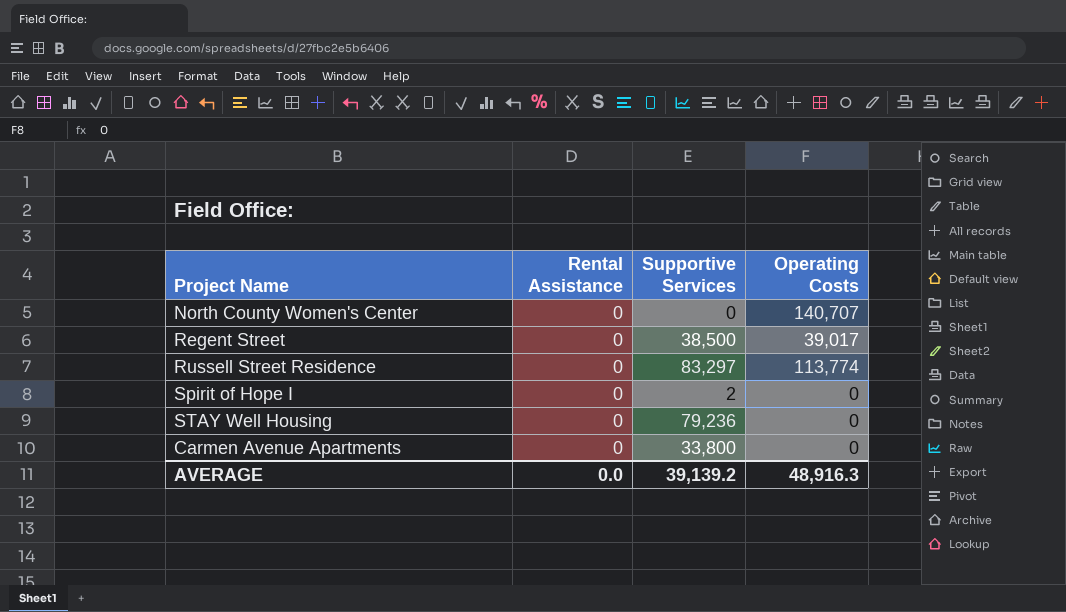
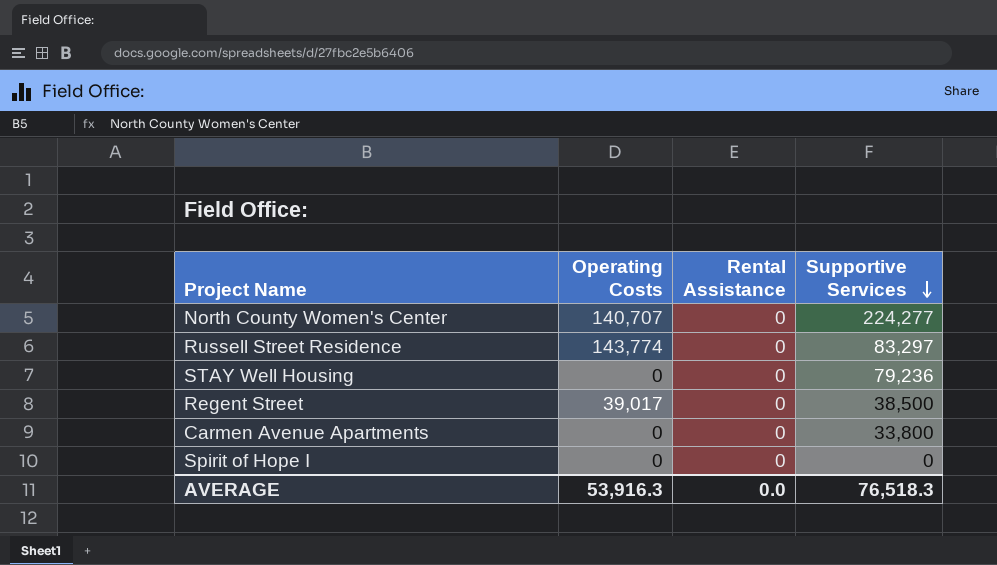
row order: none -> Supportive Services descending
column Operating Costs | position: 4 -> 2
North County Women's Center | Supportive Services: 0 -> 224,277
Russell Street Residence | Operating Costs: 113,774 -> 143,774
Spirit of Hope I | Supportive Services: 2 -> 0
AVERAGE | Operating Costs: 48,916.3 -> 53,916.3
AVERAGE | Supportive Services: 39,139.2 -> 76,518.3

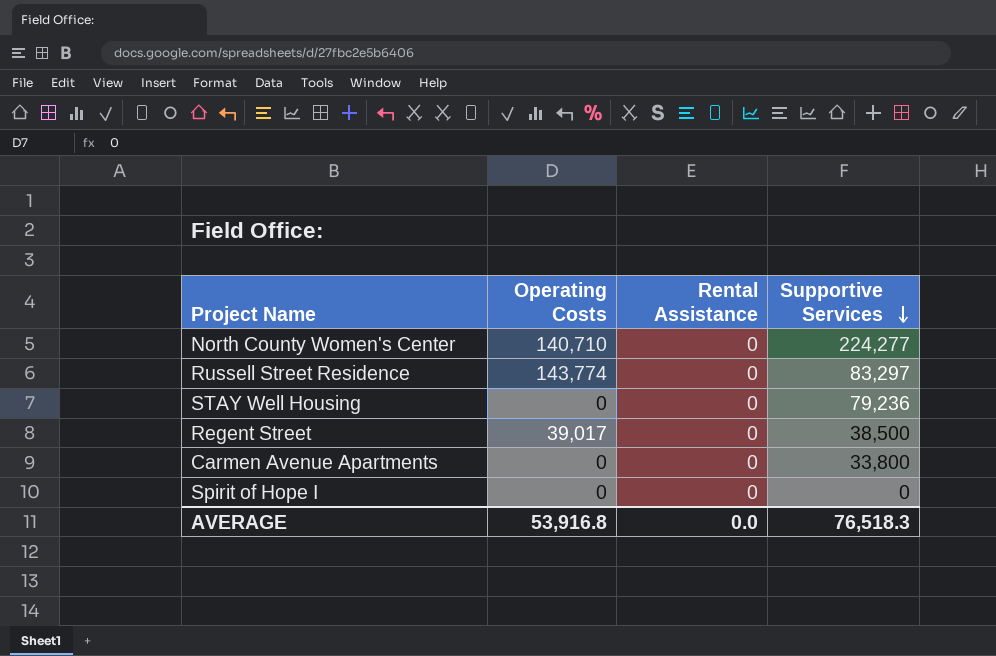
North County Women's Center | Operating Costs: 140,707 -> 140,710
AVERAGE | Operating Costs: 53,916.3 -> 53,916.8

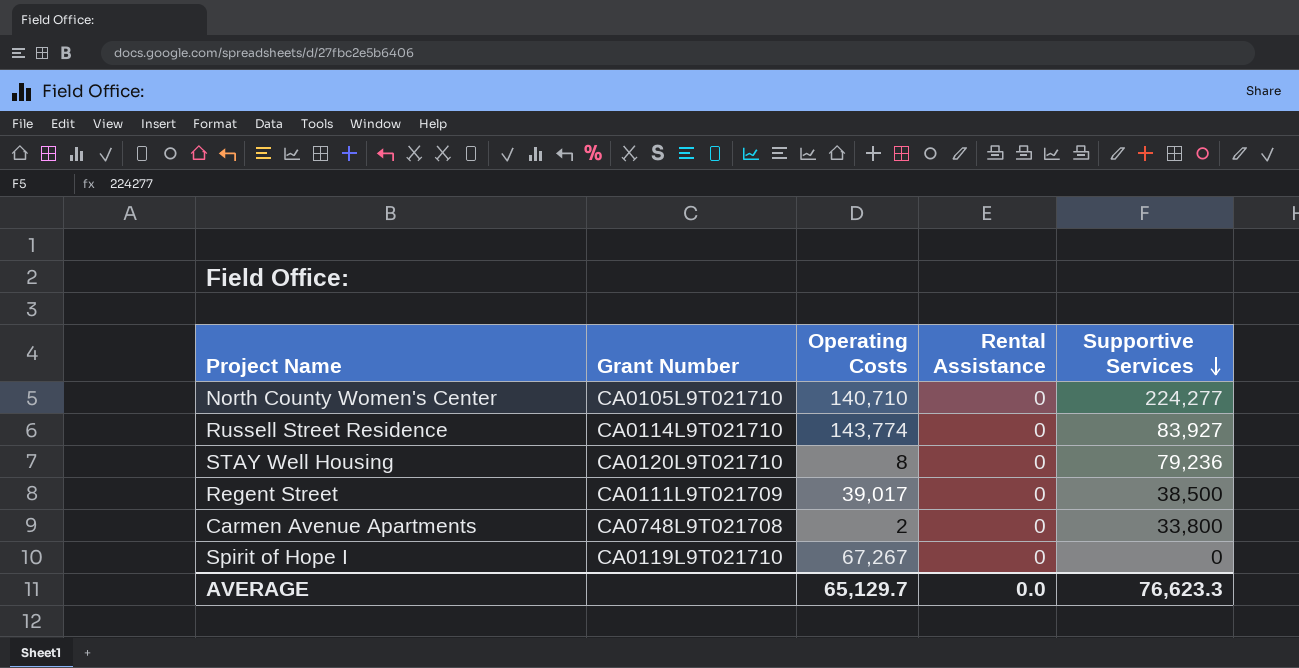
column Grant Number | position: none -> 2
Russell Street Residence | Supportive Services: 83,297 -> 83,927
STAY Well Housing | Operating Costs: 0 -> 8
Carmen Avenue Apartments | Operating Costs: 0 -> 2
Spirit of Hope I | Operating Costs: 0 -> 67,267
AVERAGE | Operating Costs: 53,916.8 -> 65,129.7
AVERAGE | Supportive Services: 76,518.3 -> 76,623.3

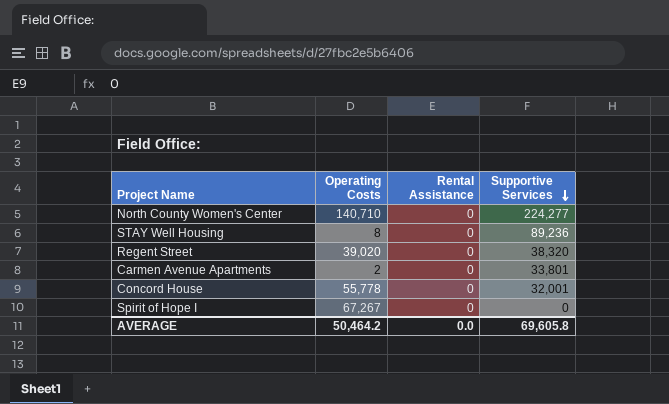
column Grant Number | position: 2 -> none
row Russell Street Residence: CA0114L9T021710 | 143,774 | 0 | 83,927 -> none
STAY Well Housing | Supportive Services: 79,236 -> 89,236
Regent Street | Operating Costs: 39,017 -> 39,020
Regent Street | Supportive Services: 38,500 -> 38,320
Carmen Avenue Apartments | Supportive Services: 33,800 -> 33,801
row Concord House: none -> 55,778 | 0 | 32,001
AVERAGE | Operating Costs: 65,129.7 -> 50,464.2
AVERAGE | Supportive Services: 76,623.3 -> 69,605.8

